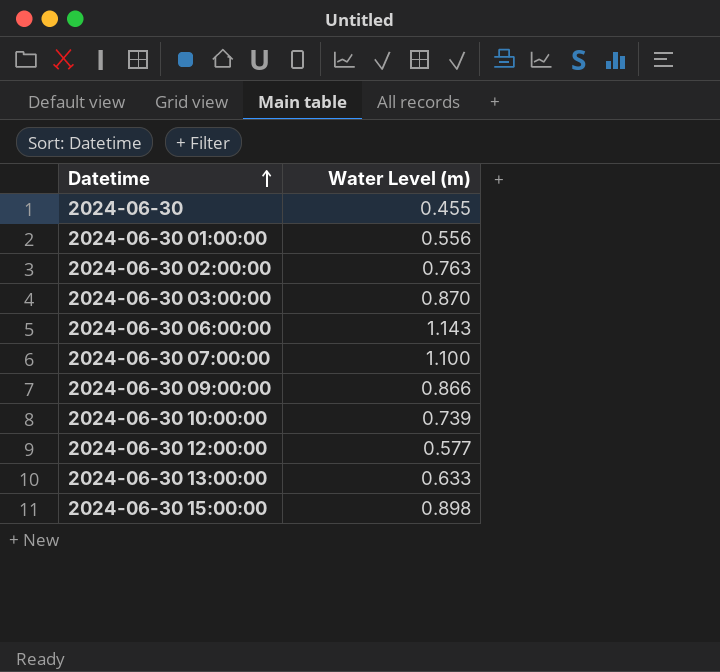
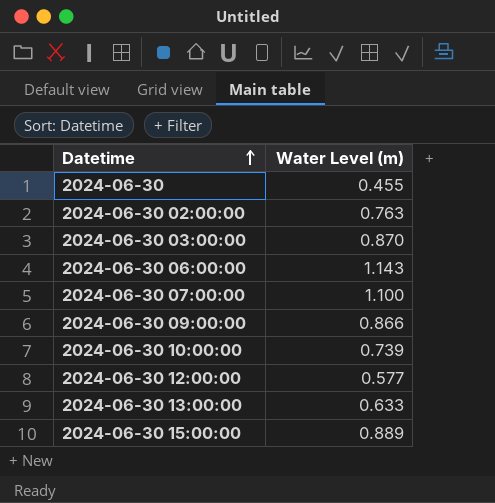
row 2024-06-30 01:00:00: 0.556 -> none
2024-06-30 15:00:00 | Water Level (m): 0.898 -> 0.889

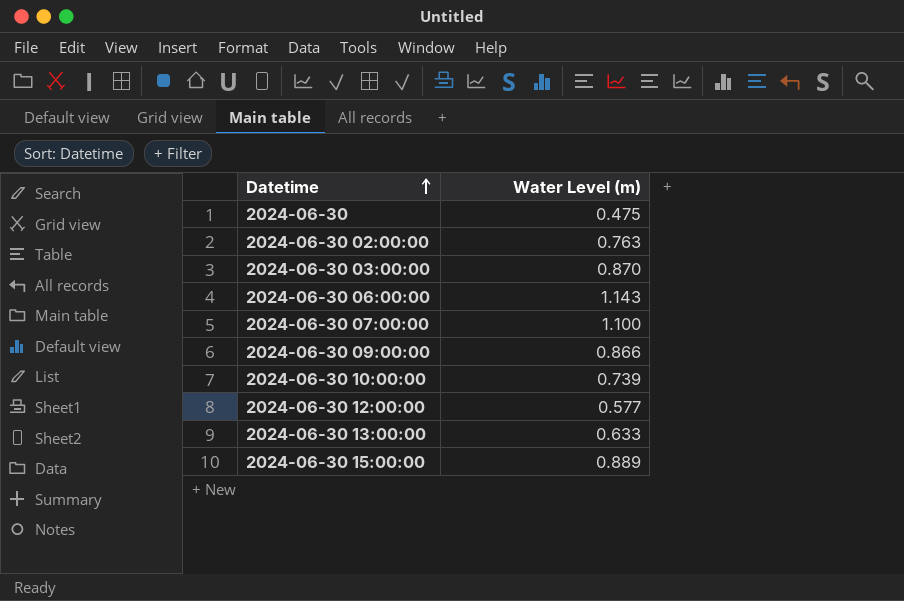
2024-06-30 | Water Level (m): 0.455 -> 0.475

